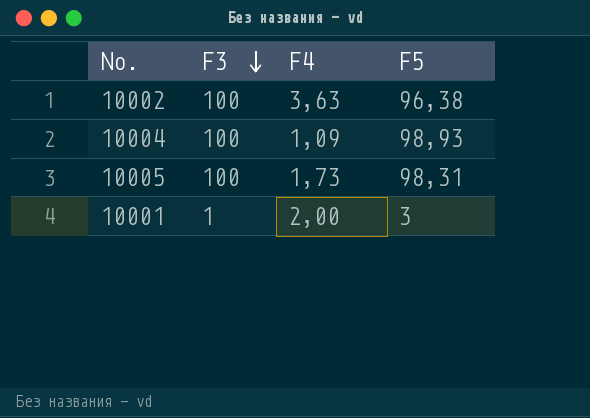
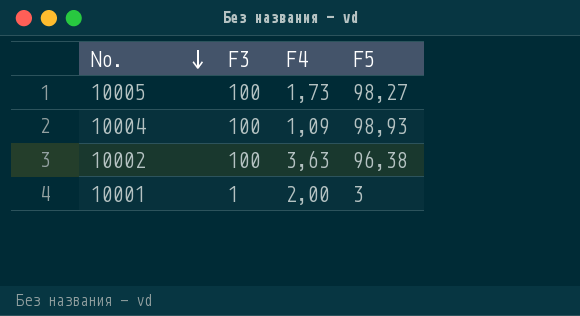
row order: F3 descending -> No. descending
10005 | F5: 98,31 -> 98,27

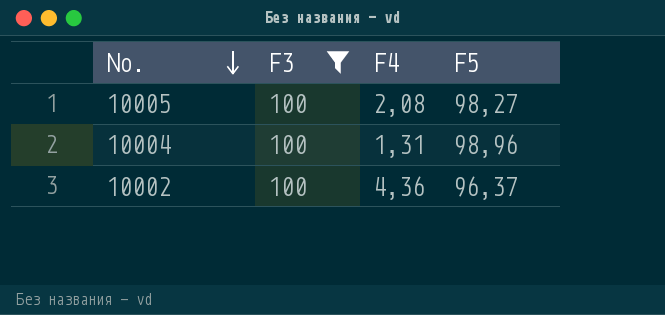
filter: none -> F3 = 100
10005 | F4: 1,73 -> 2,08
10004 | F4: 1,09 -> 1,31
10004 | F5: 98,93 -> 98,96
10002 | F4: 3,63 -> 4,36
10002 | F5: 96,38 -> 96,37

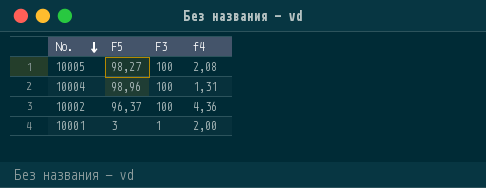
filter: F3 = 100 -> none
column F5 | position: 4 -> 2
column name: F4 -> f4

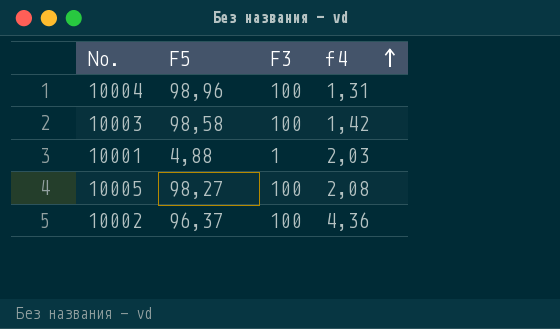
row order: No. descending -> f4 ascending
row 10003: none -> 98,58 | 100 | 1,42
10001 | F5: 3 -> 4,88
10001 | f4: 2,00 -> 2,03

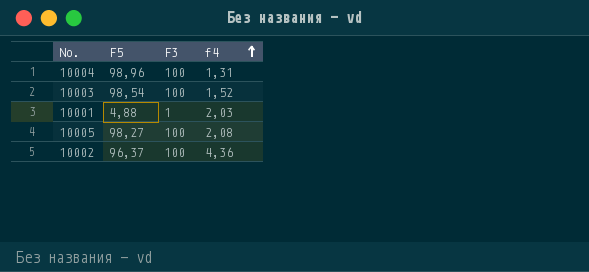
10003 | F5: 98,58 -> 98,54
10003 | f4: 1,42 -> 1,52

